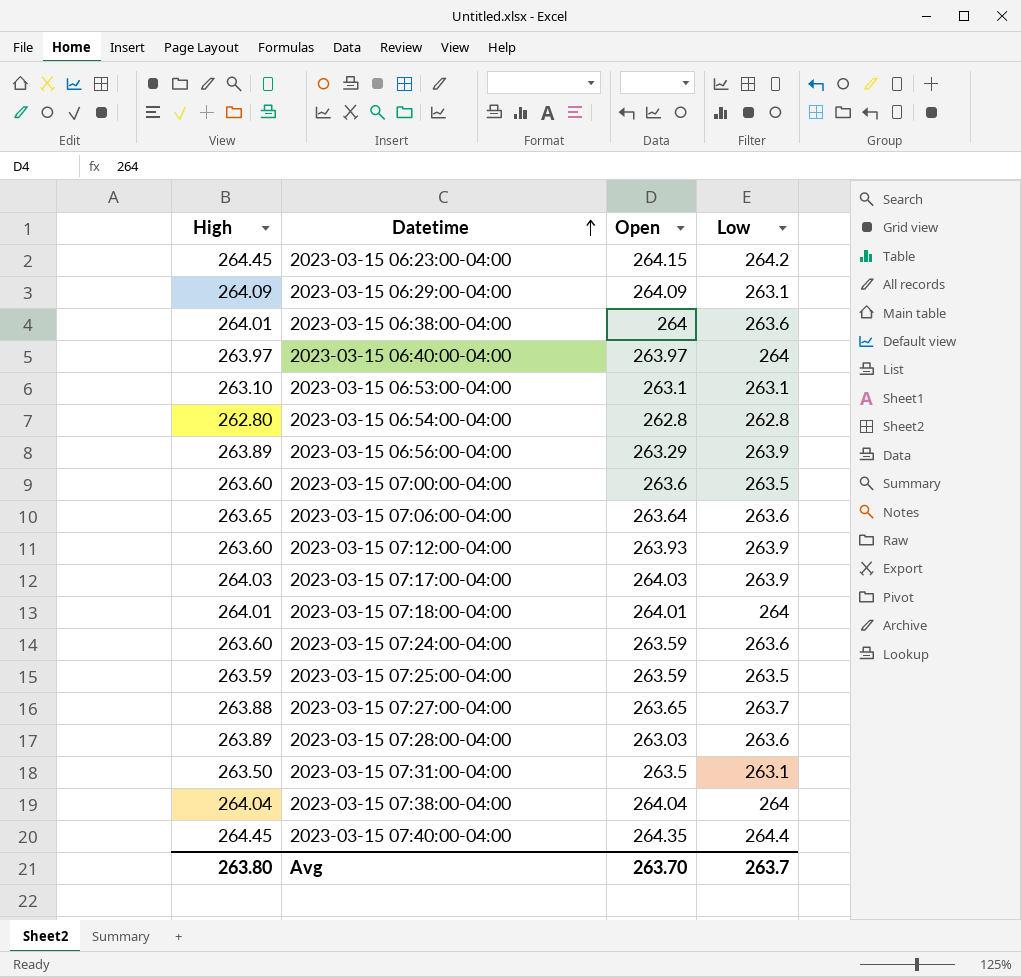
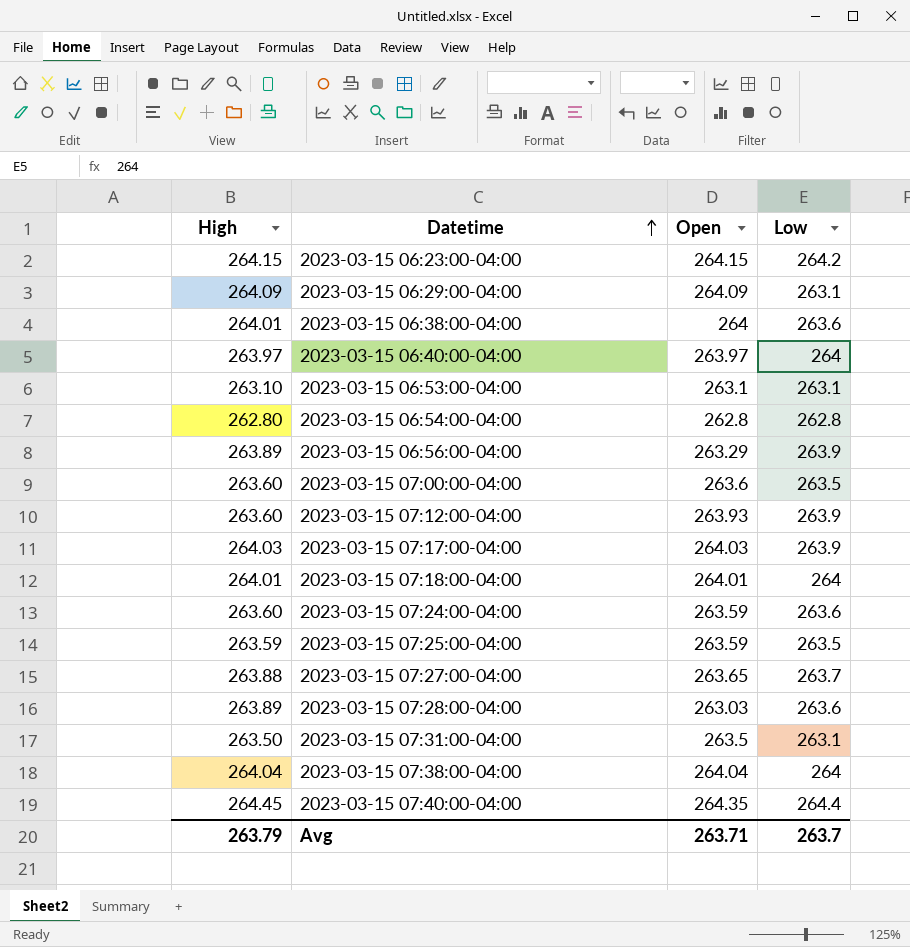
row 2023-03-15 07:06:00-04:00: 263.65 | 263.64 | 263.6 -> none
2023-03-15 06:23:00-04:00 | High: 264.45 -> 264.15
Avg | High: 263.80 -> 263.79
Avg | Open: 263.70 -> 263.71

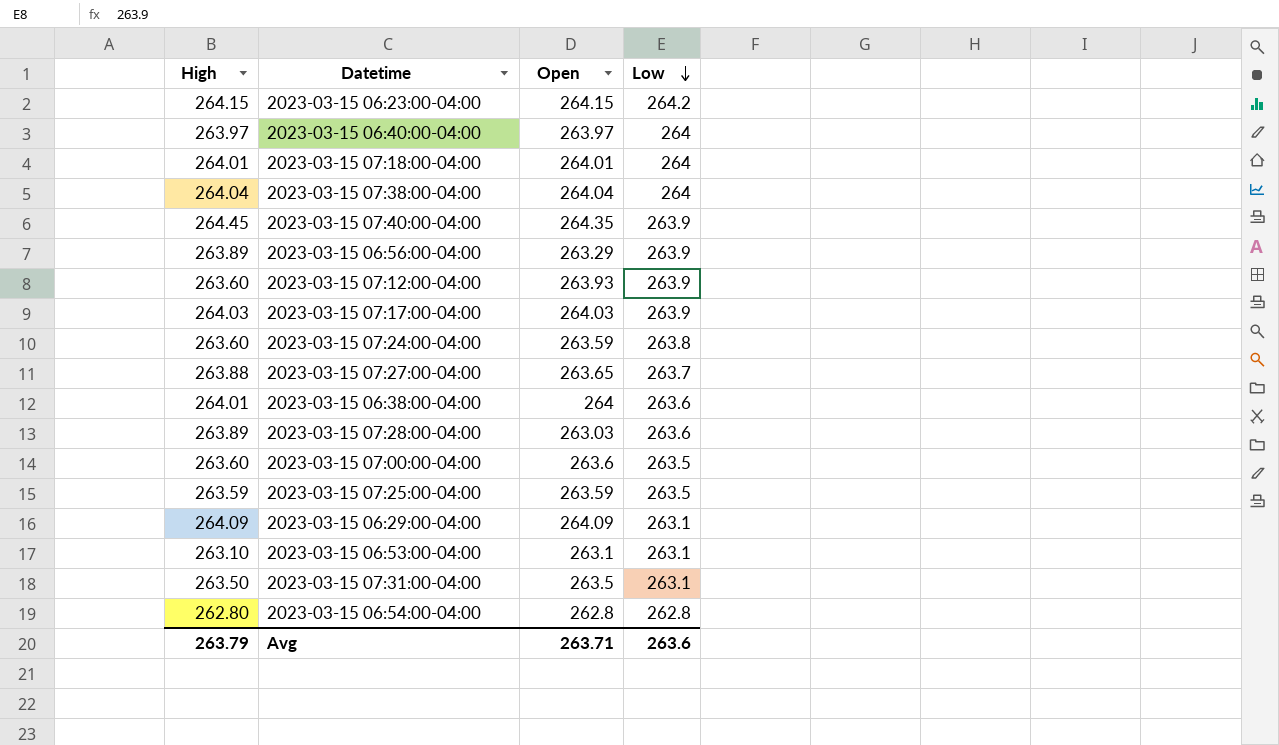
row order: Datetime ascending -> Low descending
2023-03-15 07:40:00-04:00 | Low: 264.4 -> 263.9
2023-03-15 07:24:00-04:00 | Low: 263.6 -> 263.8
Avg | Low: 263.7 -> 263.6

